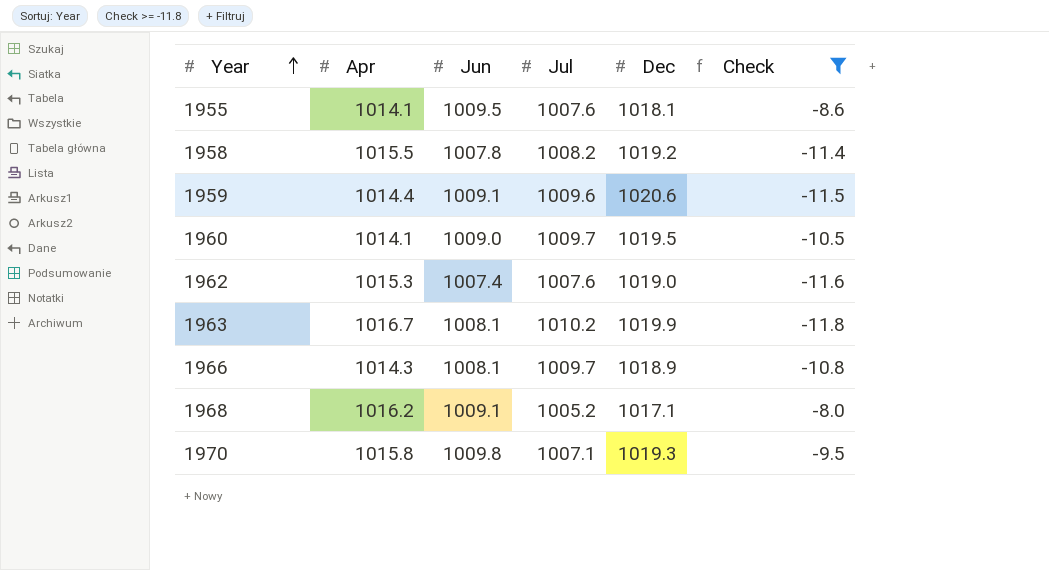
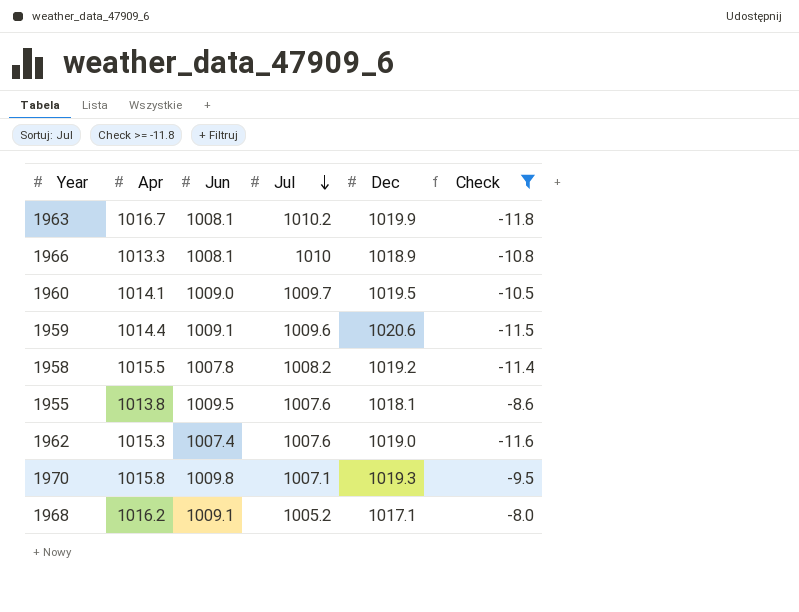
row order: Year ascending -> Jul descending
1966 | Apr: 1014.3 -> 1013.3
1966 | Jul: 1009.7 -> 1010
1955 | Apr: 1014.1 -> 1013.8

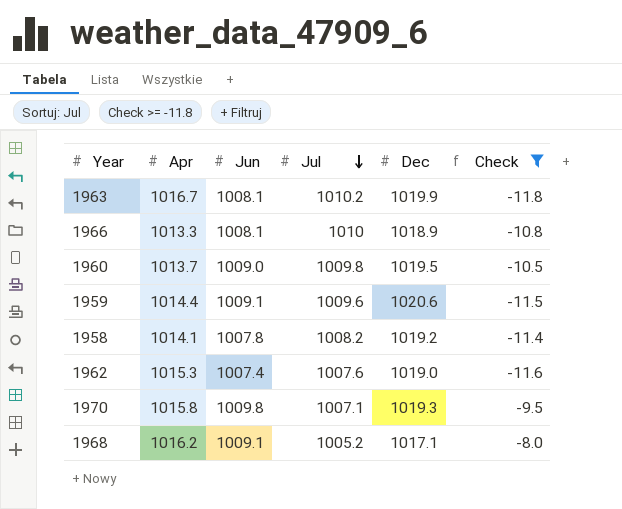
row 1955: 1013.8 | 1009.5 | 1007.6 | 1018.1 | -8.6 -> none
1960 | Apr: 1014.1 -> 1013.7
1960 | Jul: 1009.7 -> 1009.8
1958 | Apr: 1015.5 -> 1014.1

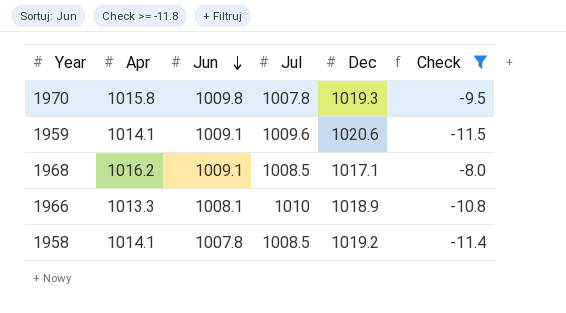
row order: Jul descending -> Jun descending
row 1963: 1016.7 | 1008.1 | 1010.2 | 1019.9 | -11.8 -> none
row 1960: 1013.7 | 1009.0 | 1009.8 | 1019.5 | -10.5 -> none
row 1962: 1015.3 | 1007.4 | 1007.6 | 1019.0 | -11.6 -> none
1970 | Jul: 1007.1 -> 1007.8
1959 | Apr: 1014.4 -> 1014.1
1968 | Jul: 1005.2 -> 1008.5
1958 | Jul: 1008.2 -> 1008.5

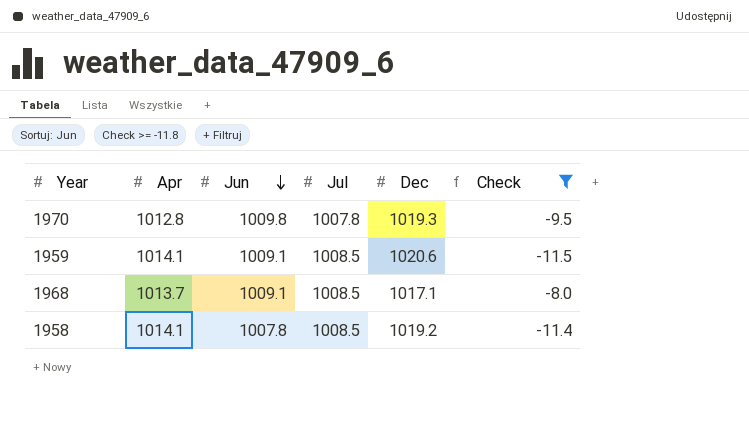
row 1966: 1013.3 | 1008.1 | 1010 | 1018.9 | -10.8 -> none
1970 | Apr: 1015.8 -> 1012.8
1959 | Jul: 1009.6 -> 1008.5
1968 | Apr: 1016.2 -> 1013.7

